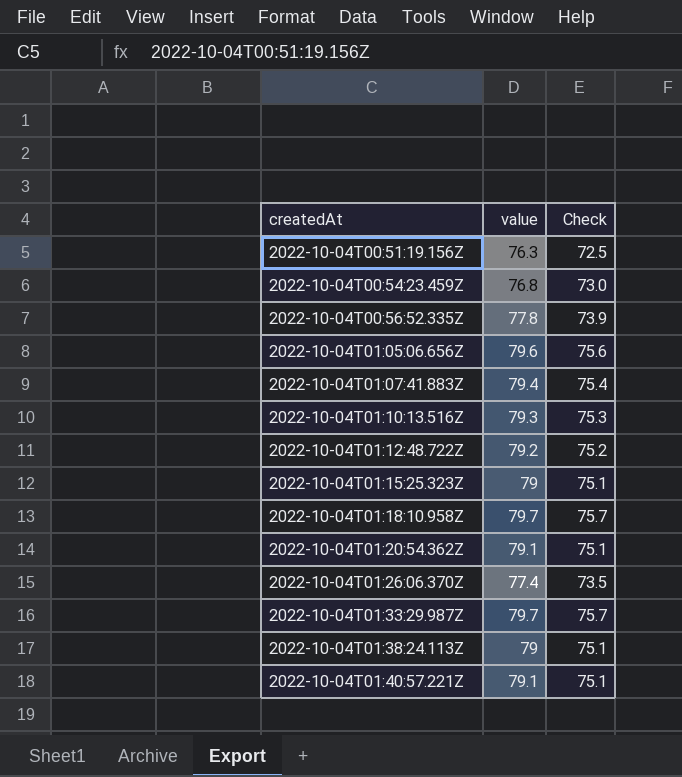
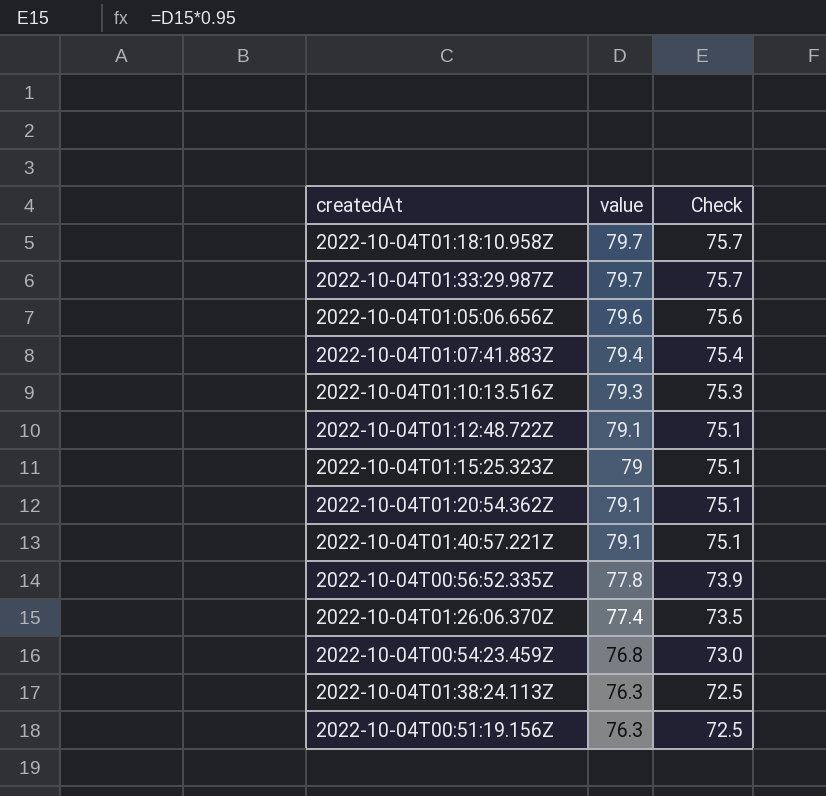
row order: createdAt ascending -> Check descending
2022-10-04T01:12:48.722Z | value: 79.2 -> 79.1
2022-10-04T01:12:48.722Z | Check: 75.2 -> 75.1
2022-10-04T01:38:24.113Z | value: 79 -> 76.3
2022-10-04T01:38:24.113Z | Check: 75.1 -> 72.5

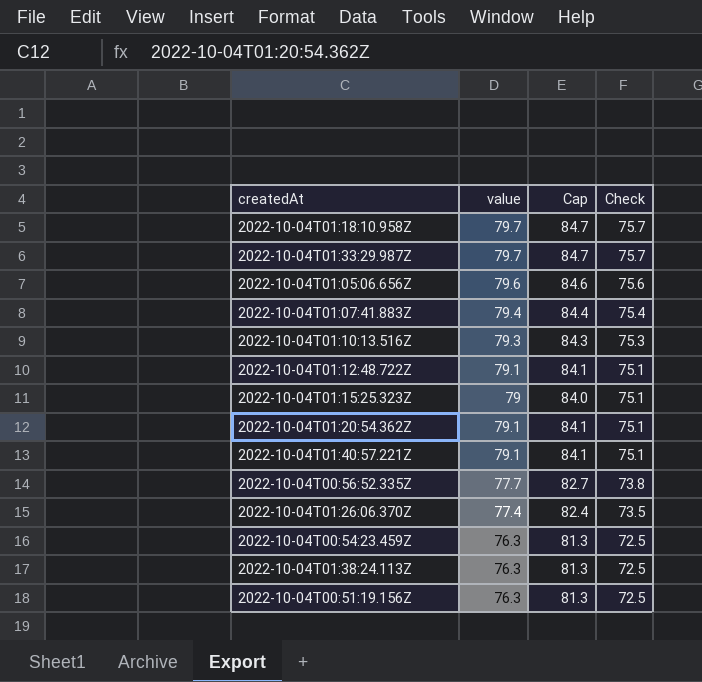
column Cap | formula: none -> [value] + 5
2022-10-04T00:56:52.335Z | value: 77.8 -> 77.7
2022-10-04T00:56:52.335Z | Check: 73.9 -> 73.8
2022-10-04T00:54:23.459Z | value: 76.8 -> 76.3
2022-10-04T00:54:23.459Z | Check: 73.0 -> 72.5

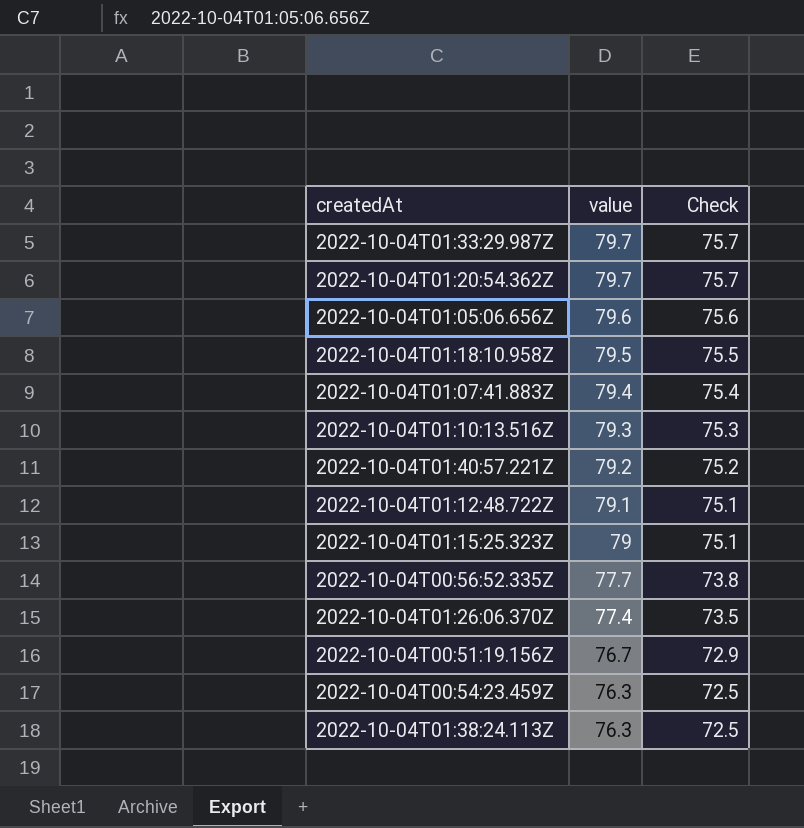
row order: Check descending -> value descending
column Cap | formula: [value] + 5 -> none
2022-10-04T01:20:54.362Z | value: 79.1 -> 79.7
2022-10-04T01:20:54.362Z | Check: 75.1 -> 75.7
2022-10-04T01:18:10.958Z | value: 79.7 -> 79.5
2022-10-04T01:18:10.958Z | Check: 75.7 -> 75.5
2022-10-04T01:40:57.221Z | value: 79.1 -> 79.2
2022-10-04T01:40:57.221Z | Check: 75.1 -> 75.2
2022-10-04T00:51:19.156Z | value: 76.3 -> 76.7
2022-10-04T00:51:19.156Z | Check: 72.5 -> 72.9

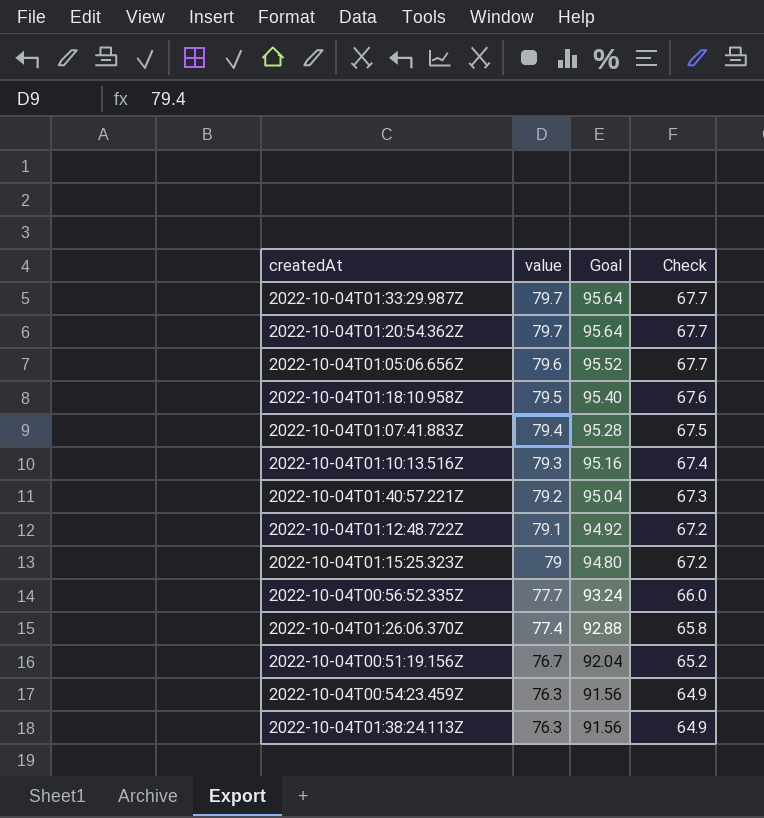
column Goal | formula: none -> [value] * 1.2
column Check | formula: [value] * 0.95 -> [value] * 0.85

